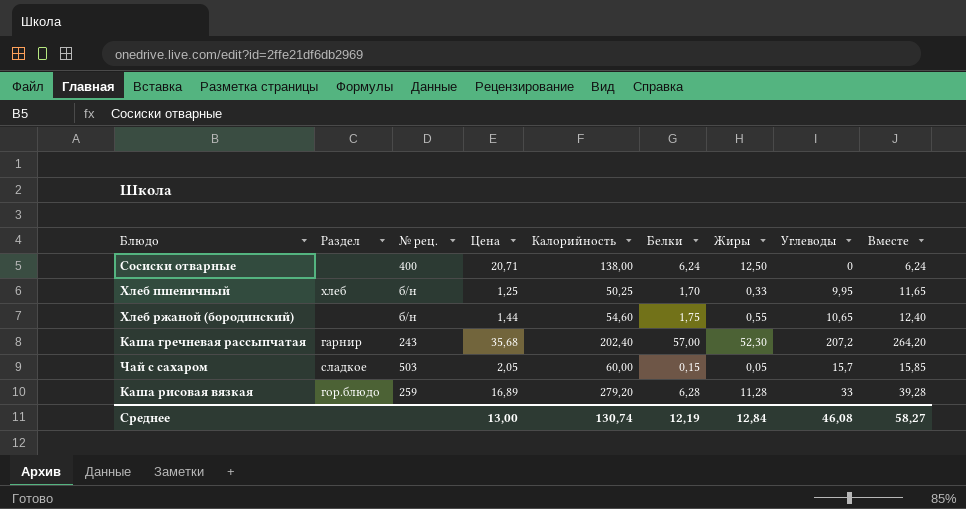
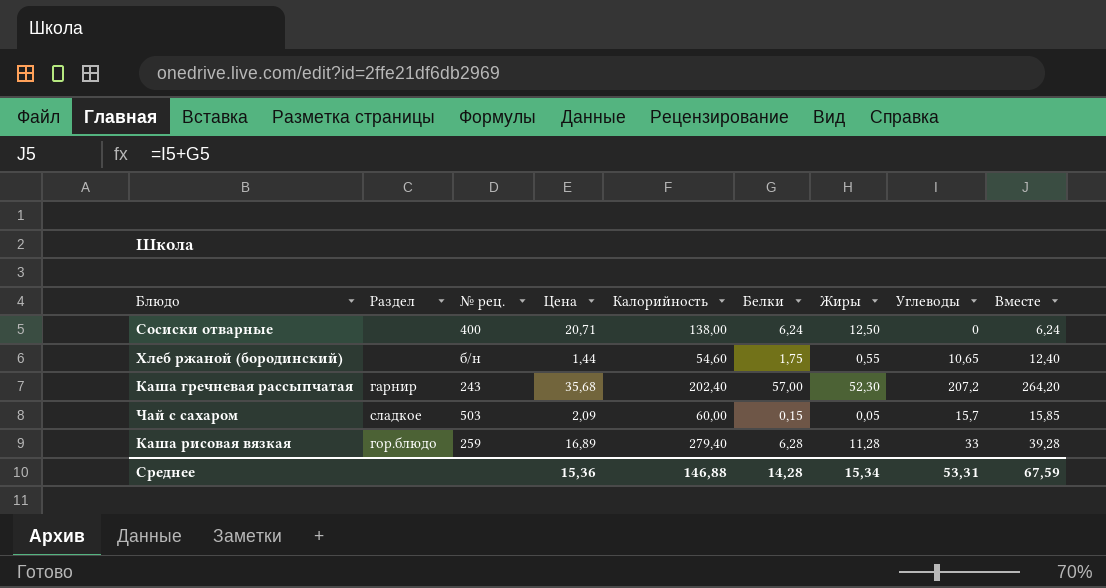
row Хлеб пшеничный: хлеб | б/н | 1,25 | 50,25 | 1,70 | 0,33 | 9,95 | 11,65 -> none
Чай с сахаром | Цена: 2,05 -> 2,09
Каша рисовая вязкая | Калорийность: 279,20 -> 279,40
Среднее | Цена: 13,00 -> 15,36
Среднее | Калорийность: 130,74 -> 146,88
Среднее | Белки: 12,19 -> 14,28
Среднее | Жиры: 12,84 -> 15,34
Среднее | Углеводы: 46,08 -> 53,31
Среднее | Вместе: 58,27 -> 67,59

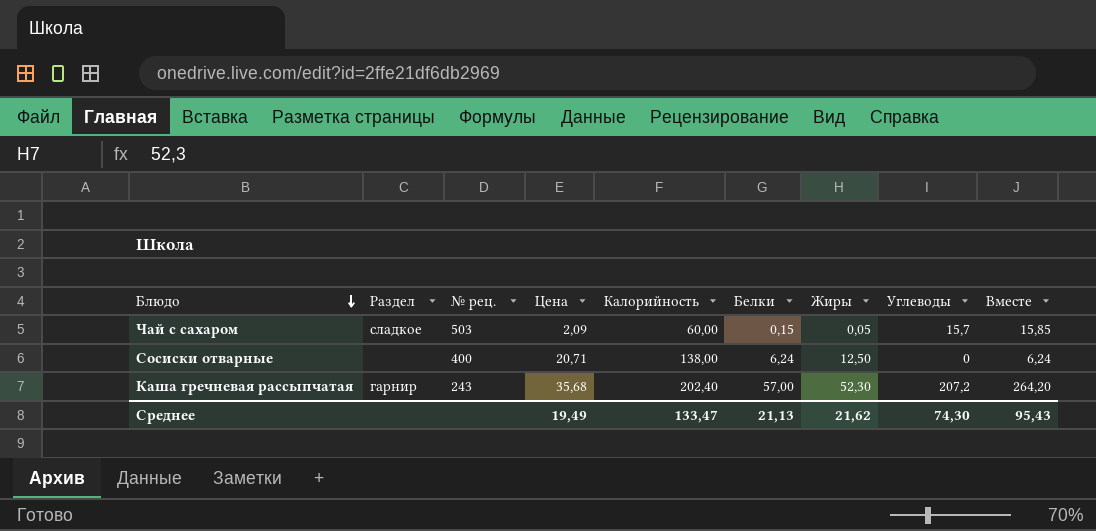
row order: none -> Блюдо descending
row Хлеб ржаной (бородинский): none | б/н | 1,44 | 54,60 | 1,75 | 0,55 | 10,65 | 12,40 -> none
row Каша рисовая вязкая: гор.блюдо | 259 | 16,89 | 279,40 | 6,28 | 11,28 | 33 | 39,28 -> none
Среднее | Цена: 15,36 -> 19,49
Среднее | Калорийность: 146,88 -> 133,47
Среднее | Белки: 14,28 -> 21,13
Среднее | Жиры: 15,34 -> 21,62
Среднее | Углеводы: 53,31 -> 74,30
Среднее | Вместе: 67,59 -> 95,43

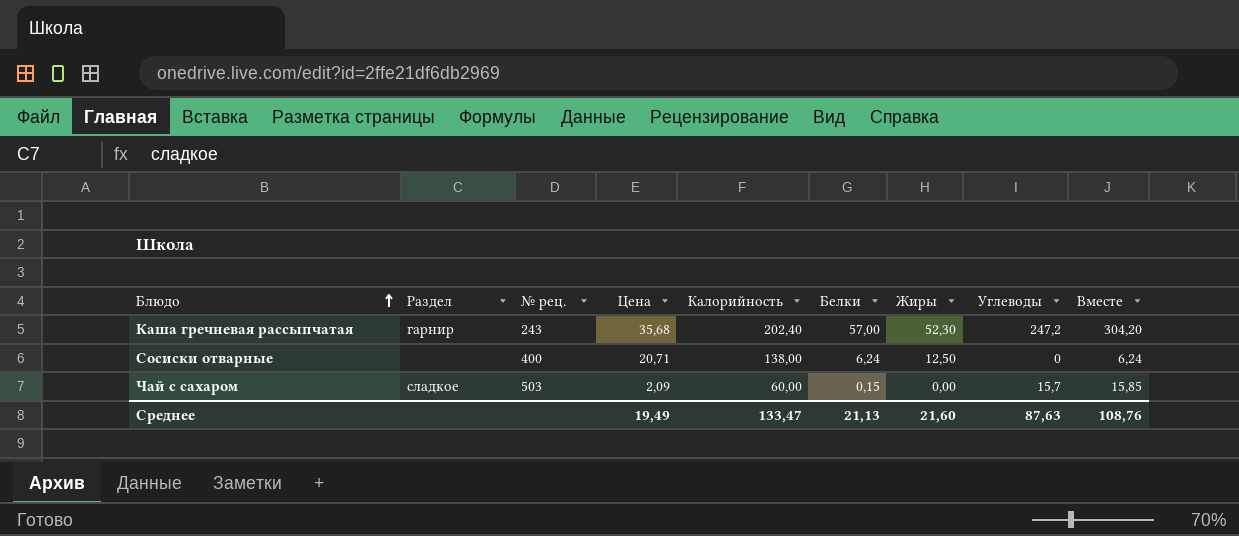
row order: Блюдо descending -> Блюдо ascending
Каша гречневая рассыпчатая | Углеводы: 207,2 -> 247,2
Каша гречневая рассыпчатая | Вместе: 264,20 -> 304,20
Чай с сахаром | Жиры: 0,05 -> 0,00
Среднее | Жиры: 21,62 -> 21,60
Среднее | Углеводы: 74,30 -> 87,63
Среднее | Вместе: 95,43 -> 108,76

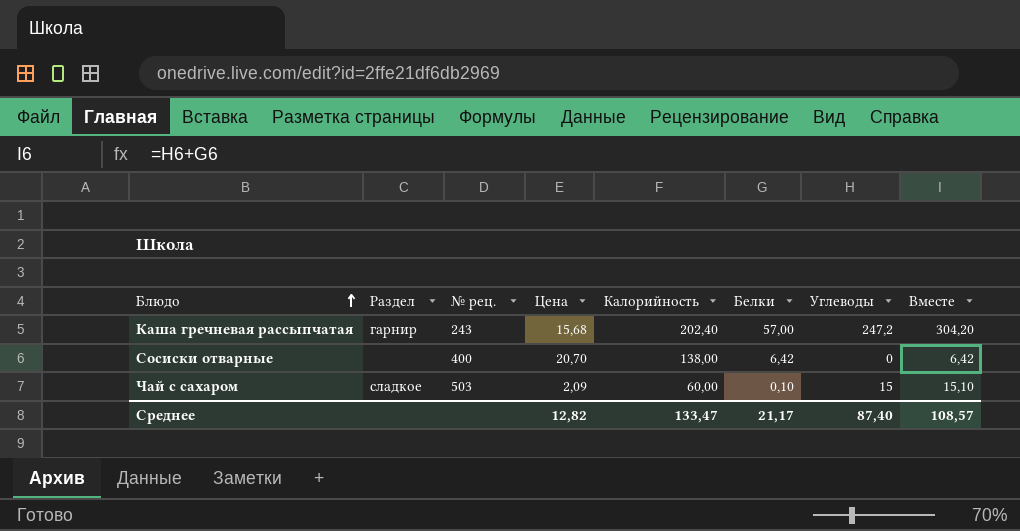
column Жиры | position: 7 -> none
Каша гречневая рассыпчатая | Цена: 35,68 -> 15,68
Сосиски отварные | Цена: 20,71 -> 20,70
Сосиски отварные | Белки: 6,24 -> 6,42
Сосиски отварные | Вместе: 6,24 -> 6,42
Чай с сахаром | Белки: 0,15 -> 0,10
Чай с сахаром | Углеводы: 15,7 -> 15
Чай с сахаром | Вместе: 15,85 -> 15,10
Среднее | Цена: 19,49 -> 12,82
Среднее | Белки: 21,13 -> 21,17
Среднее | Углеводы: 87,63 -> 87,40
Среднее | Вместе: 108,76 -> 108,57

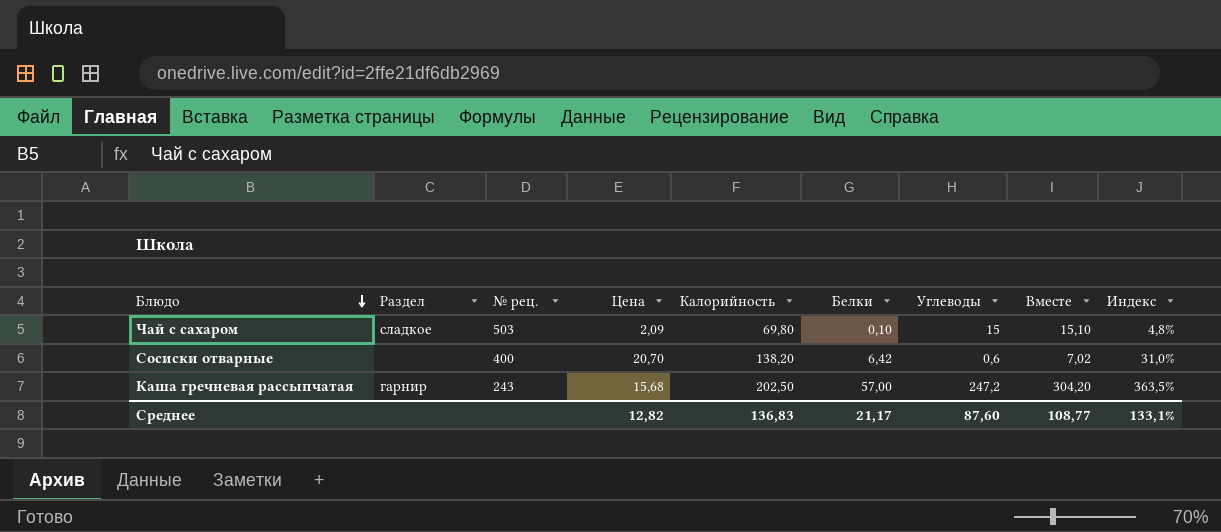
row order: Блюдо ascending -> Блюдо descending
column Индекс | formula: none -> [Белки] / [Цена]
Чай с сахаром | Калорийность: 60,00 -> 69,80
Сосиски отварные | Калорийность: 138,00 -> 138,20
Сосиски отварные | Углеводы: 0 -> 0,6
Сосиски отварные | Вместе: 6,42 -> 7,02
Каша гречневая рассыпчатая | Калорийность: 202,40 -> 202,50
Среднее | Калорийность: 133,47 -> 136,83
Среднее | Углеводы: 87,40 -> 87,60
Среднее | Вместе: 108,57 -> 108,77

